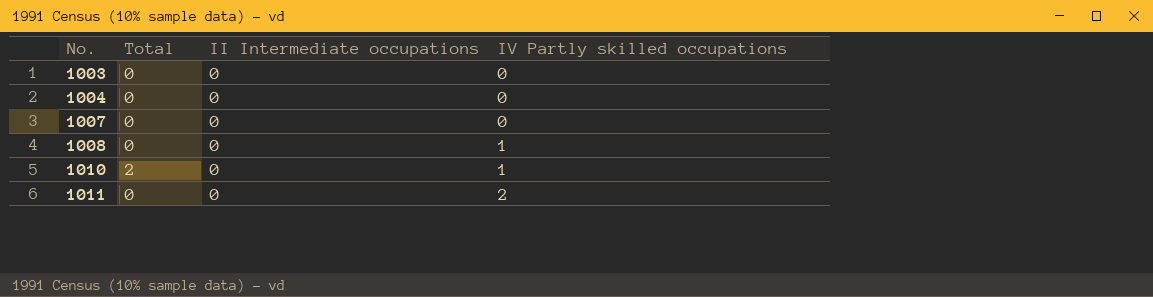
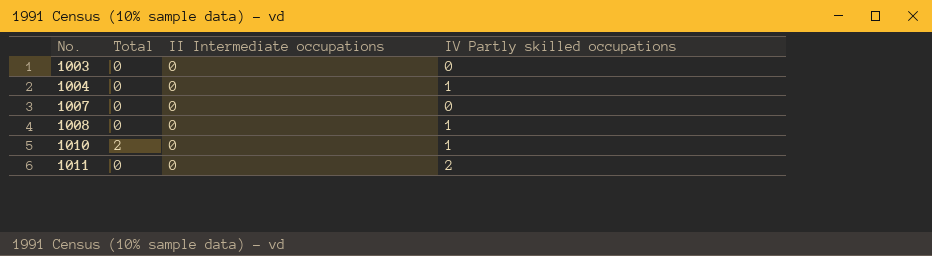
1004 | IV Partly skilled occupations: 0 -> 1

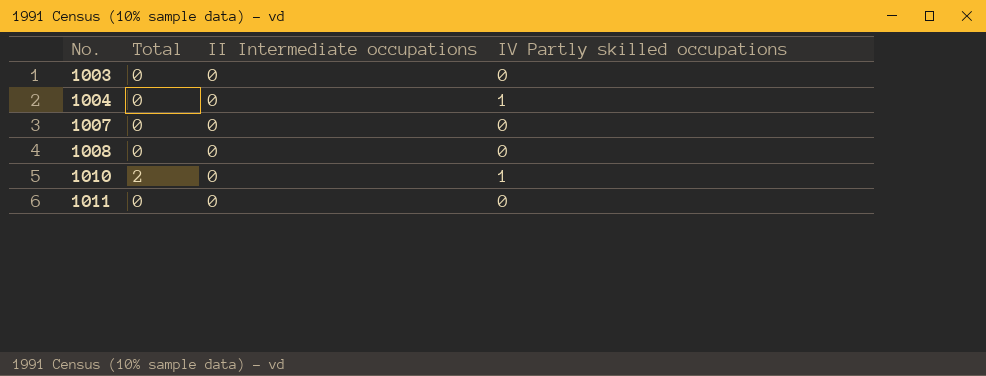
1008 | IV Partly skilled occupations: 1 -> 0
1011 | IV Partly skilled occupations: 2 -> 0

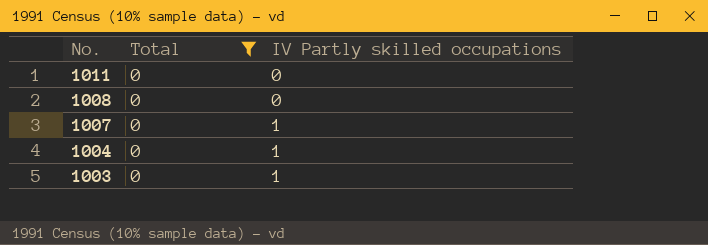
filter: none -> Total = 0
row order: No. ascending -> No. descending
column II Intermediate occupations | position: 3 -> none
1007 | IV Partly skilled occupations: 0 -> 1
1003 | IV Partly skilled occupations: 0 -> 1

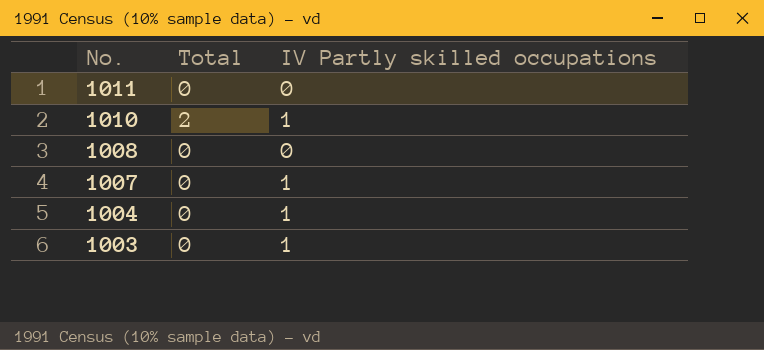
filter: Total = 0 -> none

